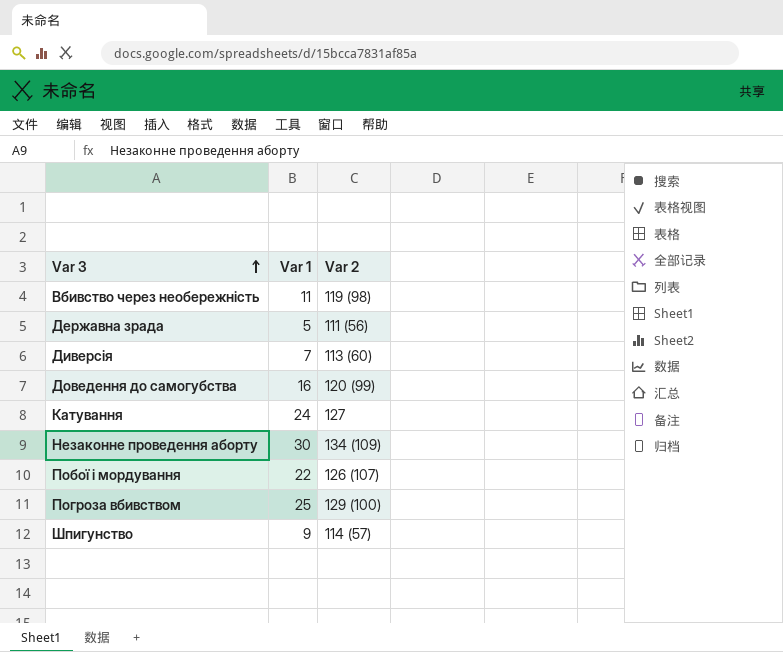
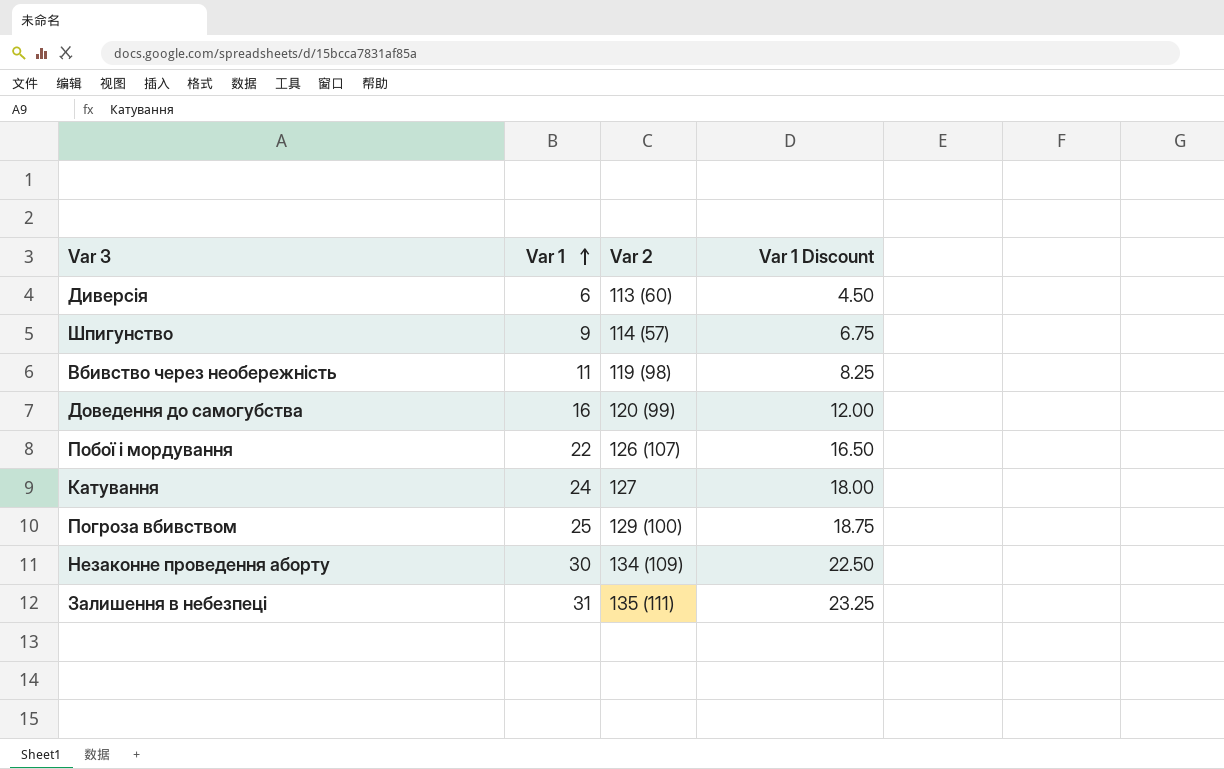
row order: Var 3 ascending -> Var 1 ascending
column Var 1 Discount | formula: none -> [Var 1] * 0.75
row Державна зрада: 5 | 111 (56) -> none
Диверсія | Var 1: 7 -> 6
row Залишення в небезпеці: none -> 31 | 135 (111) | 23.25

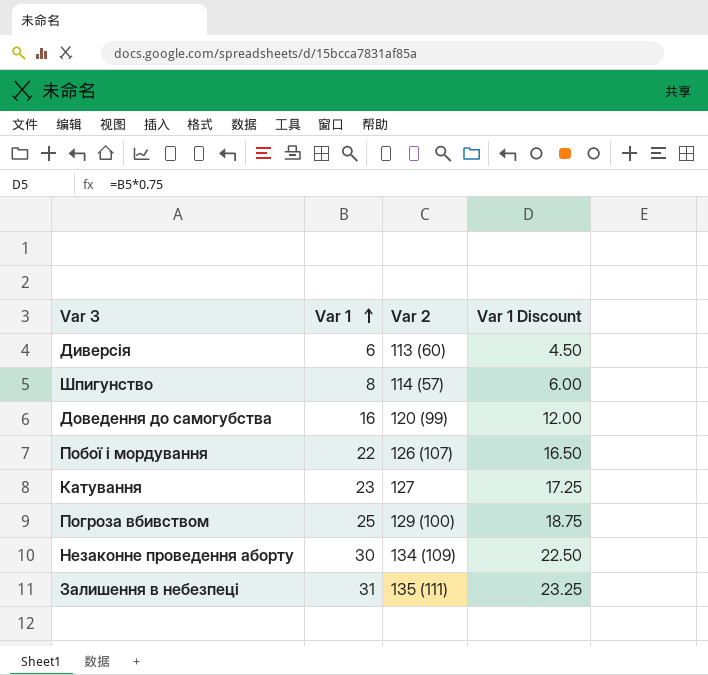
row Вбивство через необережність: 11 | 119 (98) | 8.25 -> none
Шпигунство | Var 1: 9 -> 8
Шпигунство | Var 1 Discount: 6.75 -> 6.00
Катування | Var 1: 24 -> 23
Катування | Var 1 Discount: 18.00 -> 17.25

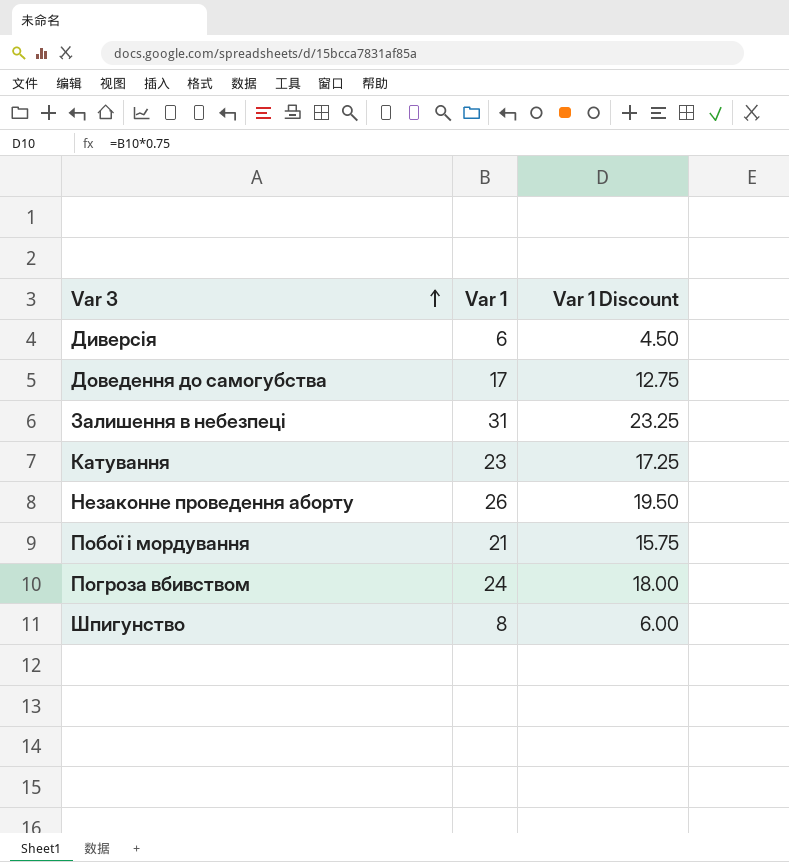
row order: Var 1 ascending -> Var 3 ascending
column Var 2 | position: 3 -> none
Доведення до самогубства | Var 1: 16 -> 17
Доведення до самогубства | Var 1 Discount: 12.00 -> 12.75
Незаконне проведення аборту | Var 1: 30 -> 26
Незаконне проведення аборту | Var 1 Discount: 22.50 -> 19.50
Побої і мордування | Var 1: 22 -> 21
Побої і мордування | Var 1 Discount: 16.50 -> 15.75
Погроза вбивством | Var 1: 25 -> 24
Погроза вбивством | Var 1 Discount: 18.75 -> 18.00

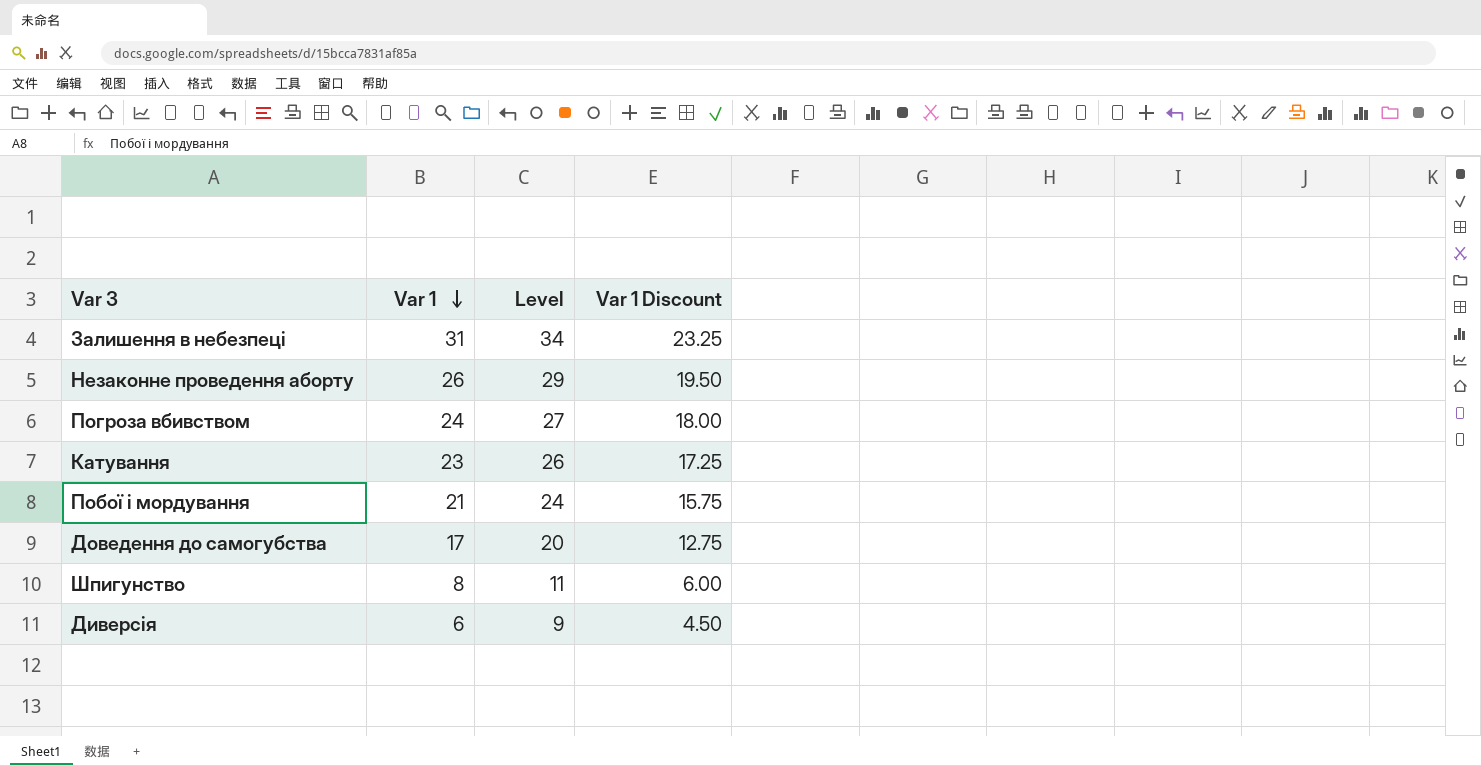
row order: Var 3 ascending -> Var 1 descending
column Level | formula: none -> [Var 1] + 3

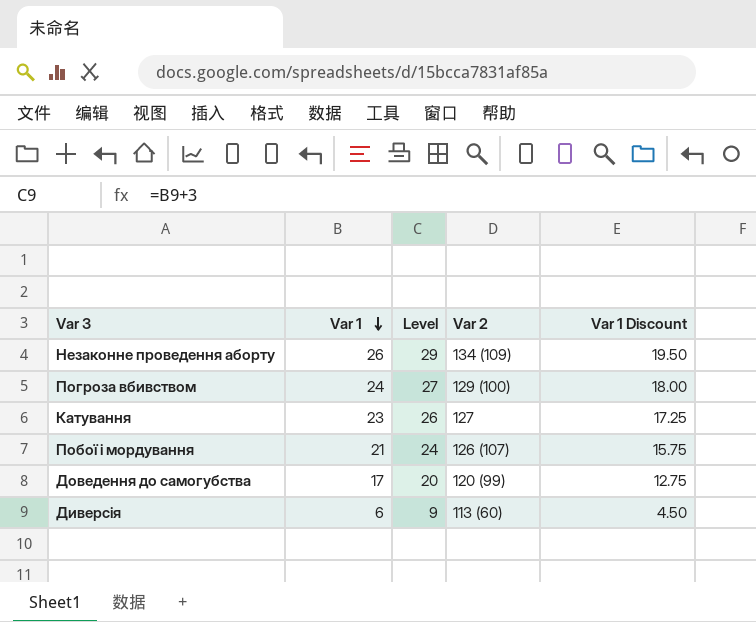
column Var 2 | position: none -> 4
row Залишення в небезпеці: 31 | 34 | 23.25 -> none
row Шпигунство: 8 | 11 | 6.00 -> none

